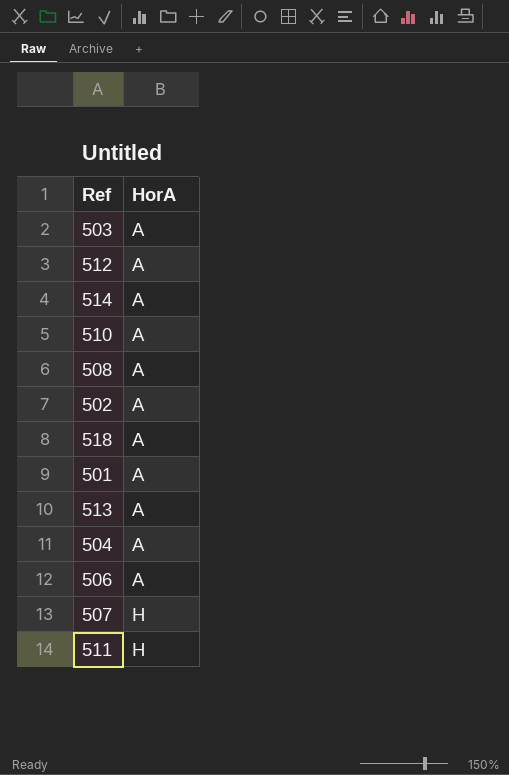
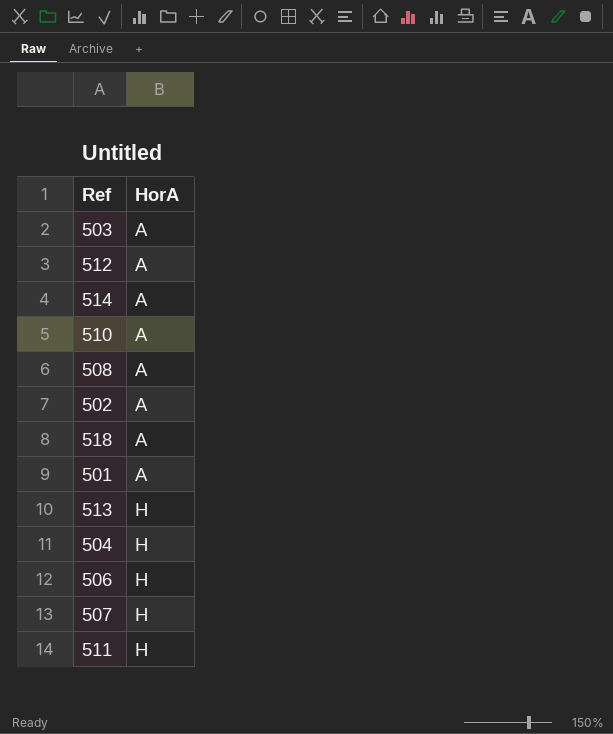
513 | HorA: A -> H
504 | HorA: A -> H
506 | HorA: A -> H

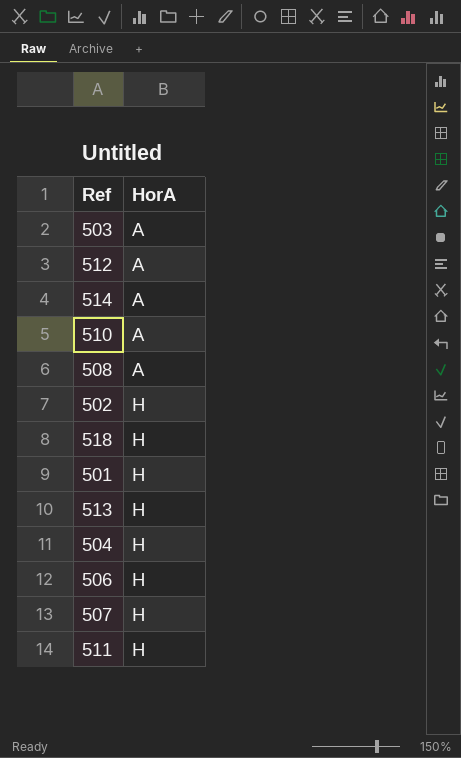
502 | HorA: A -> H
518 | HorA: A -> H
501 | HorA: A -> H

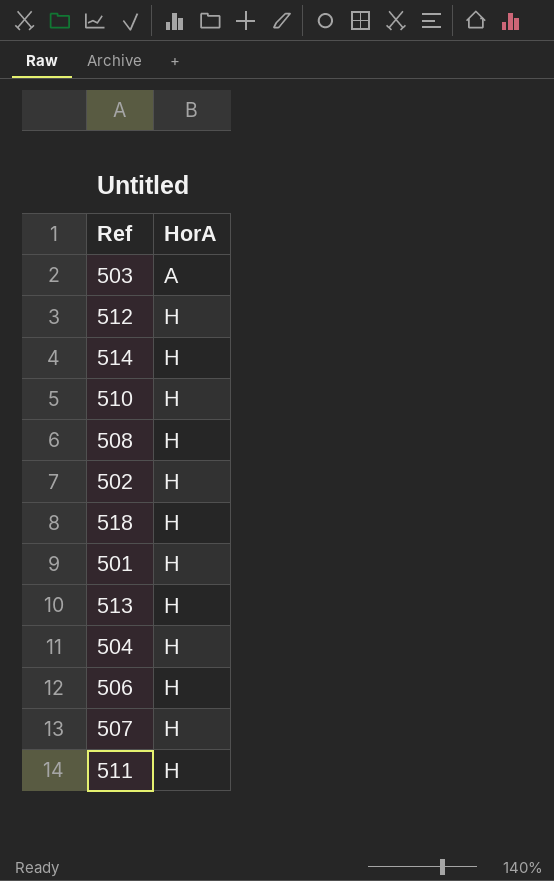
512 | HorA: A -> H
514 | HorA: A -> H
510 | HorA: A -> H
508 | HorA: A -> H

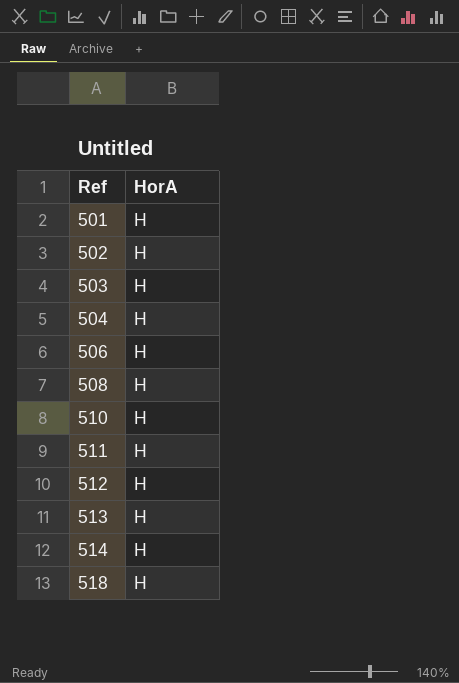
row order: HorA ascending -> Ref ascending
row 507: H -> none
503 | HorA: A -> H

